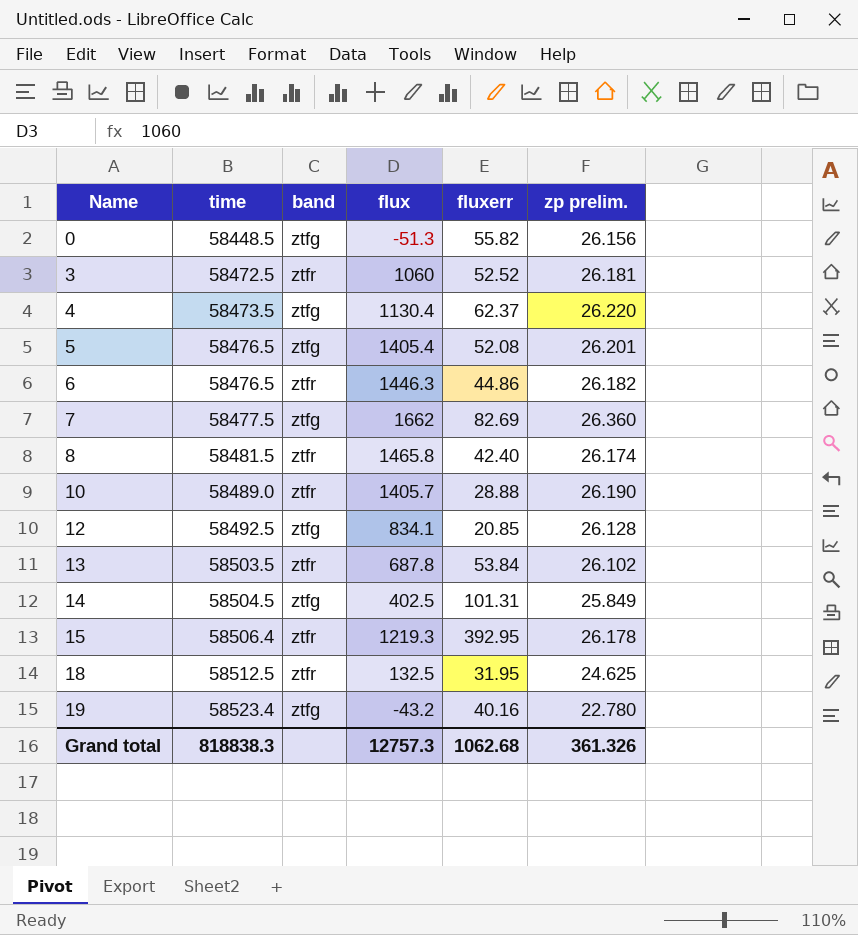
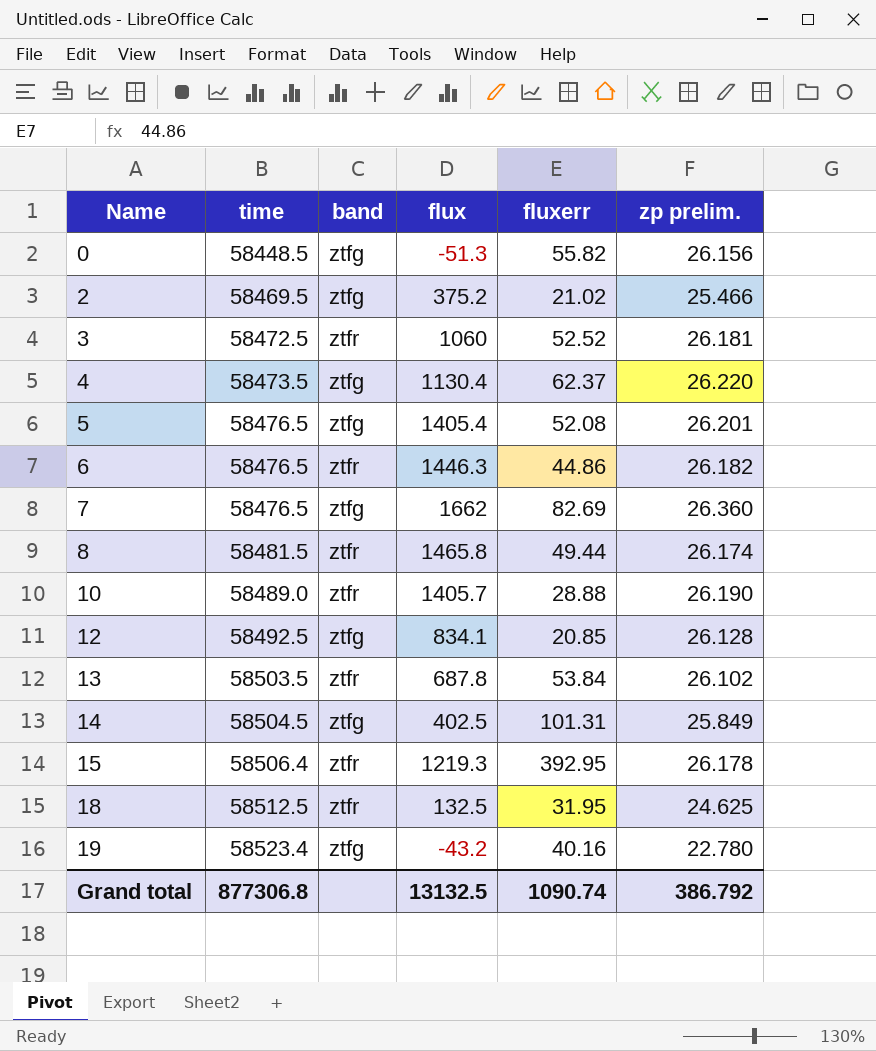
row 2: none -> 58469.5 | ztfg | 375.2 | 21.02 | 25.466
7 | time: 58477.5 -> 58476.5
8 | fluxerr: 42.40 -> 49.44
Grand total | time: 818838.3 -> 877306.8
Grand total | flux: 12757.3 -> 13132.5
Grand total | fluxerr: 1062.68 -> 1090.74
Grand total | zp prelim.: 361.326 -> 386.792

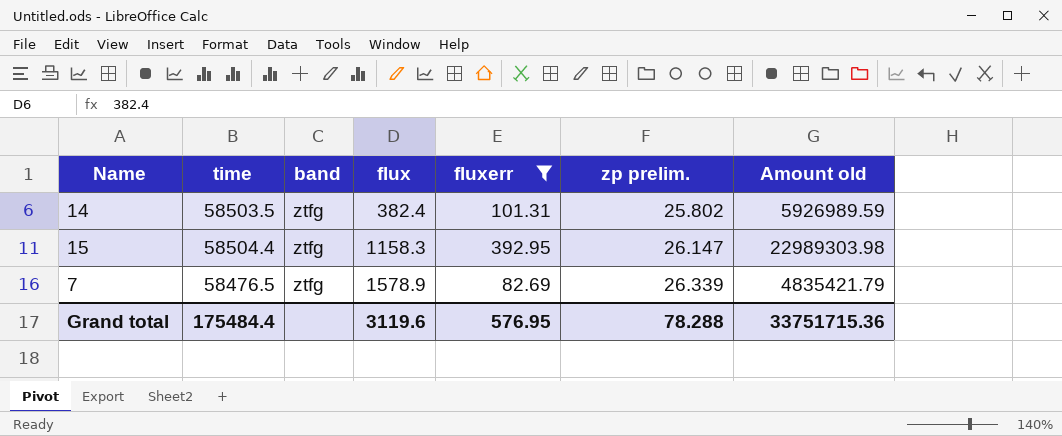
filter: none -> fluxerr >= 82.69
row order: Name ascending -> flux ascending
column Amount old | formula: none -> [time] * [fluxerr]
14 | time: 58504.5 -> 58503.5
14 | flux: 402.5 -> 382.4
14 | zp prelim.: 25.849 -> 25.802
15 | time: 58506.4 -> 58504.4
15 | band: ztfr -> ztfg
15 | flux: 1219.3 -> 1158.3
15 | zp prelim.: 26.178 -> 26.147
7 | flux: 1662 -> 1578.9
7 | zp prelim.: 26.360 -> 26.339
Grand total | time: 877306.8 -> 175484.4
Grand total | flux: 13132.5 -> 3119.6
Grand total | fluxerr: 1090.74 -> 576.95
Grand total | zp prelim.: 386.792 -> 78.288

